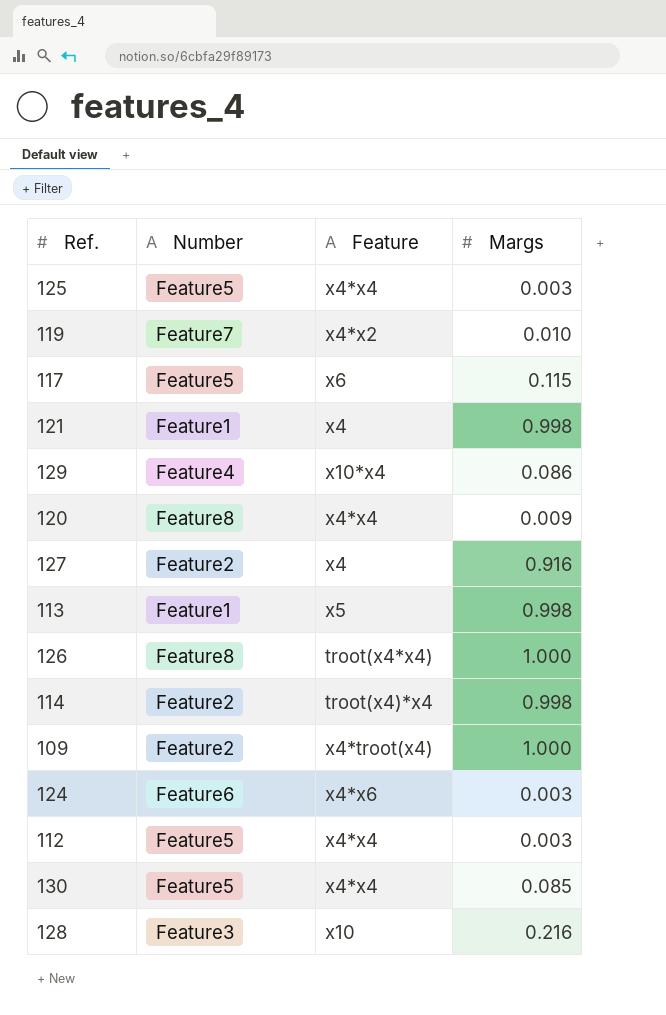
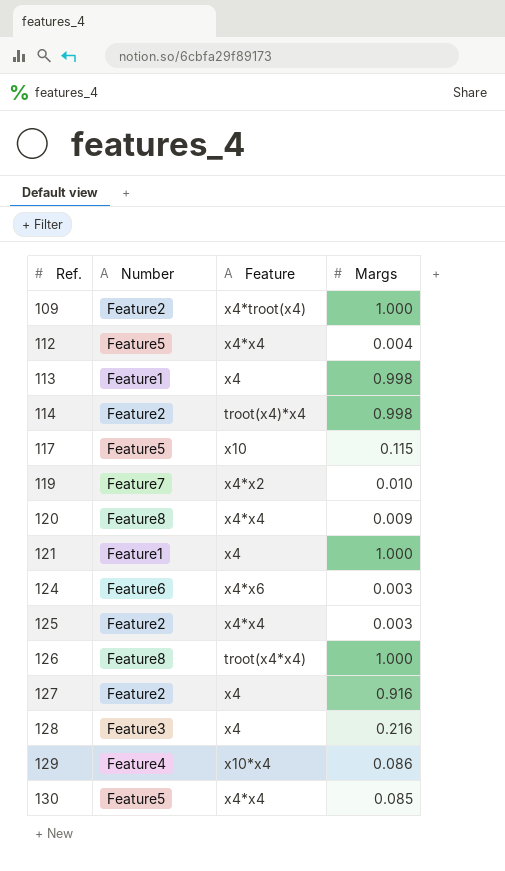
row order: none -> Ref. ascending
112 | Margs: 0.003 -> 0.004
113 | Feature: x5 -> x4
117 | Feature: x6 -> x10
121 | Margs: 0.998 -> 1.000
125 | Number: Feature5 -> Feature2
128 | Feature: x10 -> x4

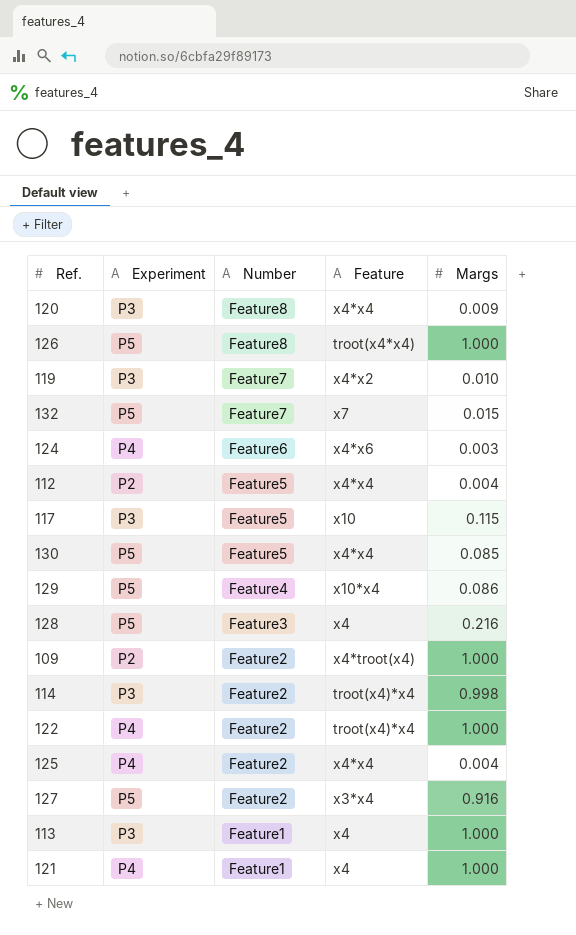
row order: Ref. ascending -> Number descending
column Experiment | position: none -> 2
row 132: none -> P5 | Feature7 | x7 | 0.015
row 122: none -> P4 | Feature2 | troot(x4)*x4 | 1.000
125 | Margs: 0.003 -> 0.004
127 | Feature: x4 -> x3*x4
113 | Margs: 0.998 -> 1.000

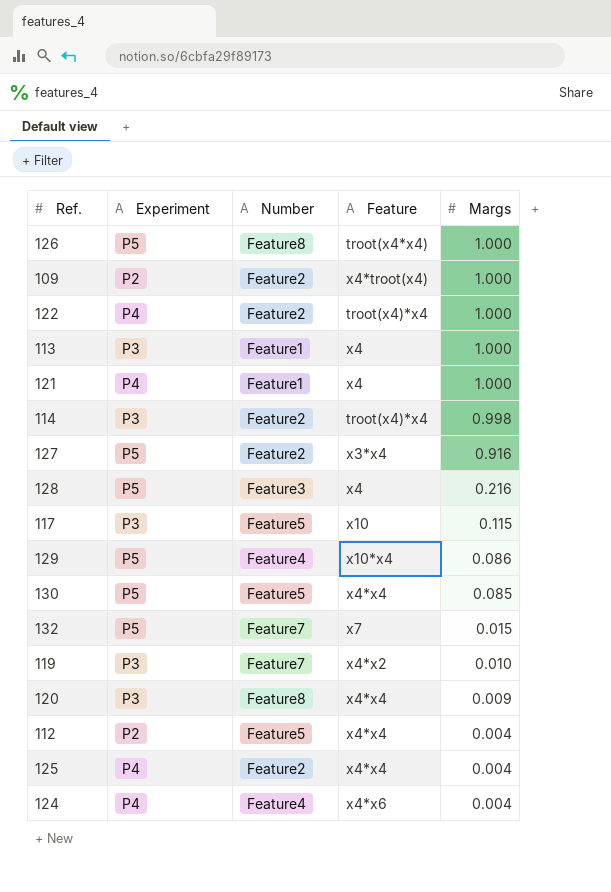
row order: Number descending -> Margs descending
124 | Number: Feature6 -> Feature4
124 | Margs: 0.003 -> 0.004

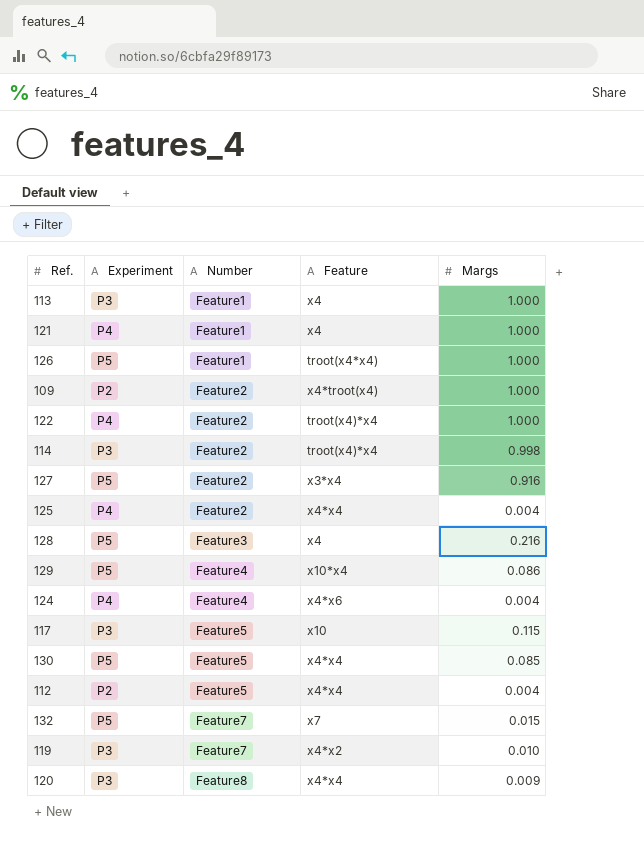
row order: Margs descending -> Number ascending
126 | Number: Feature8 -> Feature1

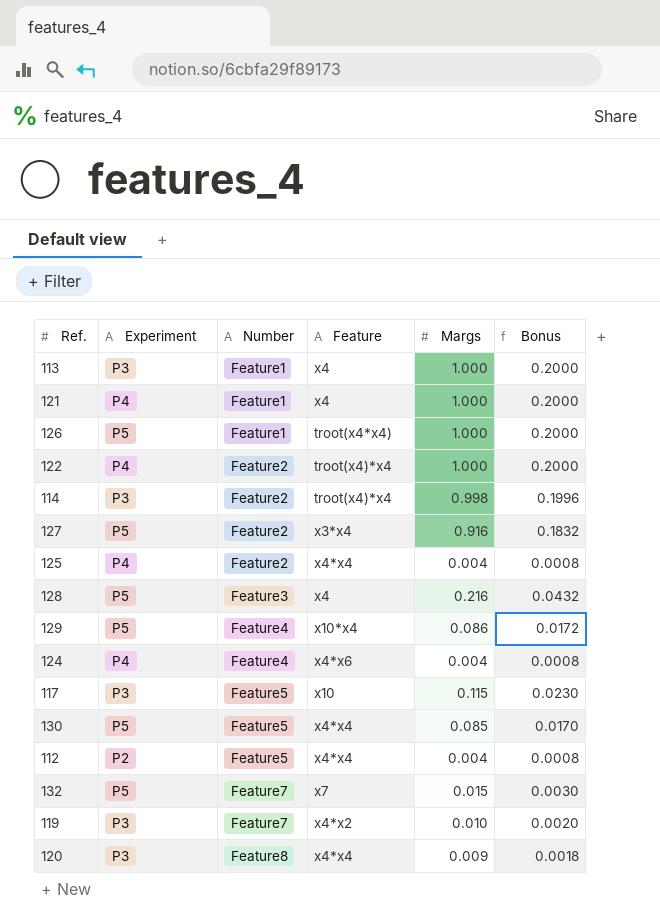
column Bonus | formula: none -> [Margs] * 0.2
row 109: P2 | Feature2 | x4*troot(x4) | 1.000 -> none

